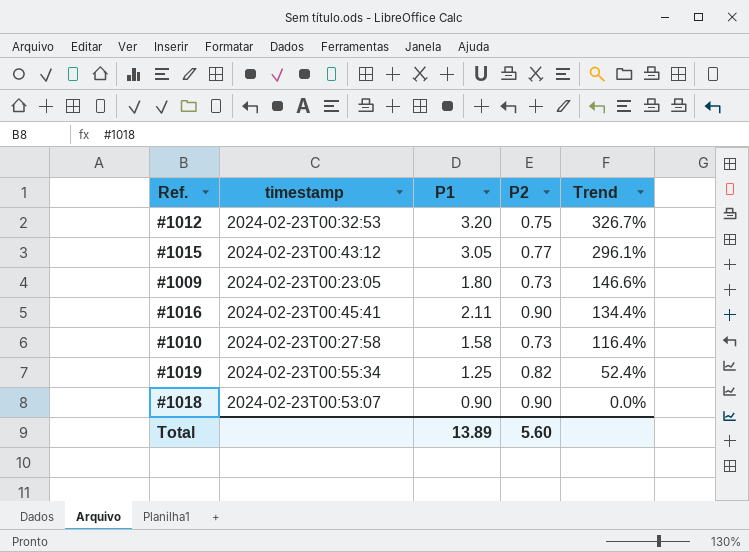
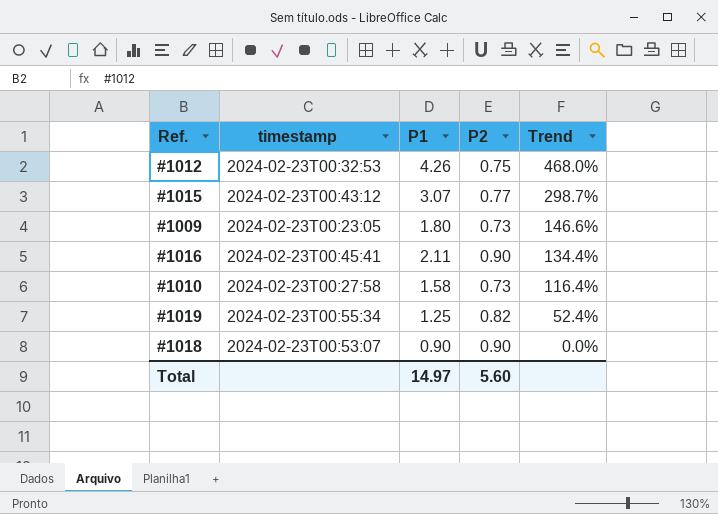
#1012 | P1: 3.20 -> 4.26
#1012 | Trend: 326.7% -> 468.0%
#1015 | P1: 3.05 -> 3.07
#1015 | Trend: 296.1% -> 298.7%
Total | P1: 13.89 -> 14.97

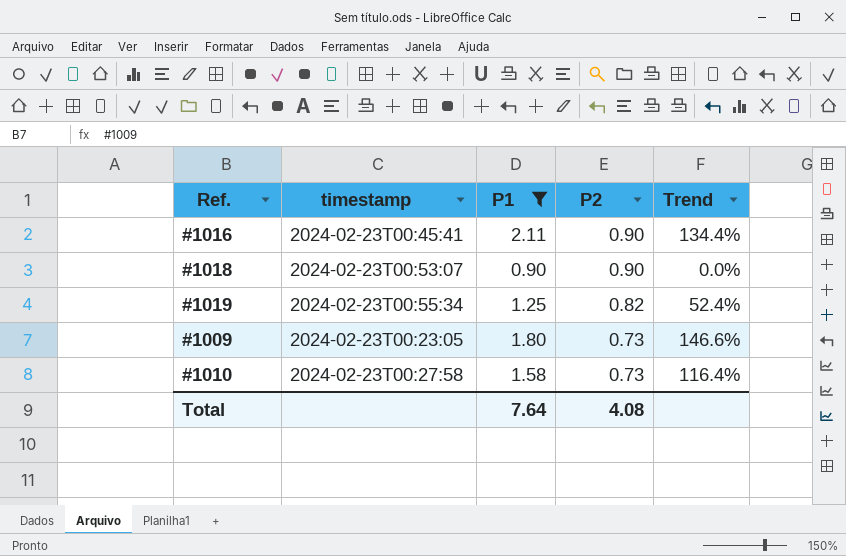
filter: none -> P1 <= 2.11
row order: Trend descending -> P2 descending
Total | P1: 14.97 -> 7.64
Total | P2: 5.60 -> 4.08

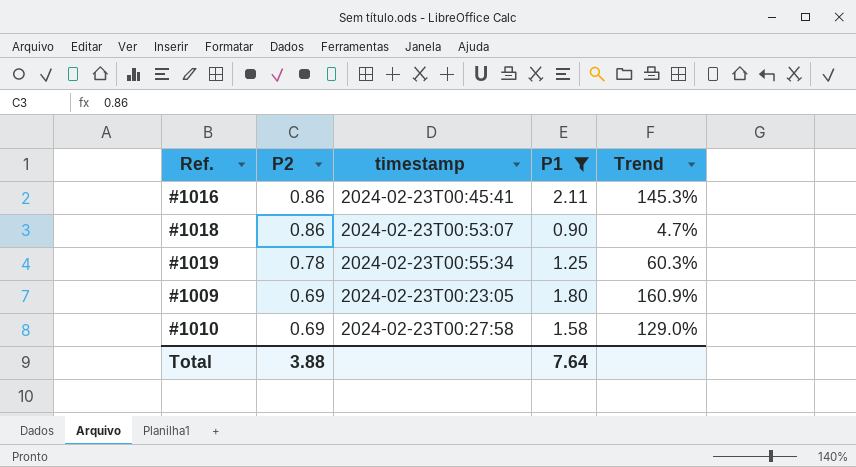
column P2 | position: 4 -> 2
#1016 | P2: 0.90 -> 0.86
#1016 | Trend: 134.4% -> 145.3%
#1018 | P2: 0.90 -> 0.86
#1018 | Trend: 0.0% -> 4.7%
#1019 | P2: 0.82 -> 0.78
#1019 | Trend: 52.4% -> 60.3%
#1009 | P2: 0.73 -> 0.69
#1009 | Trend: 146.6% -> 160.9%
#1010 | P2: 0.73 -> 0.69
#1010 | Trend: 116.4% -> 129.0%
Total | P2: 4.08 -> 3.88

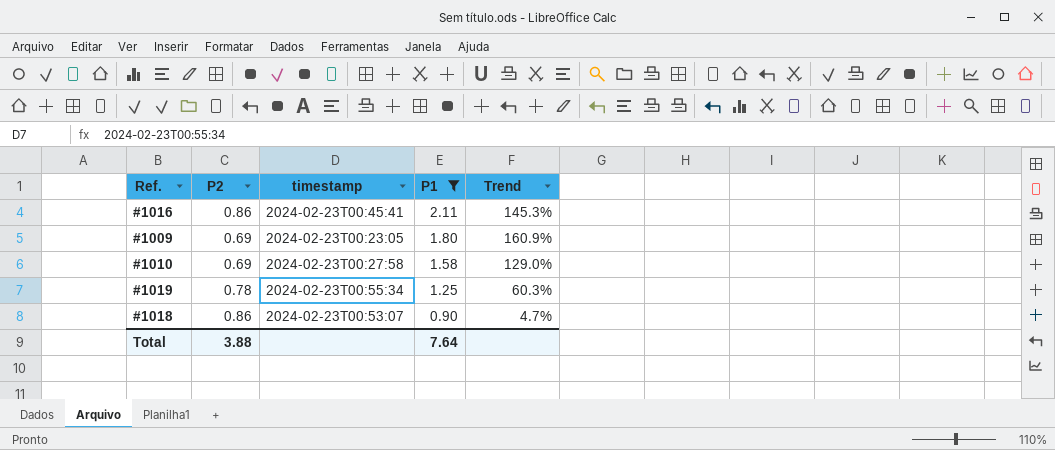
row order: P2 descending -> P1 descending

